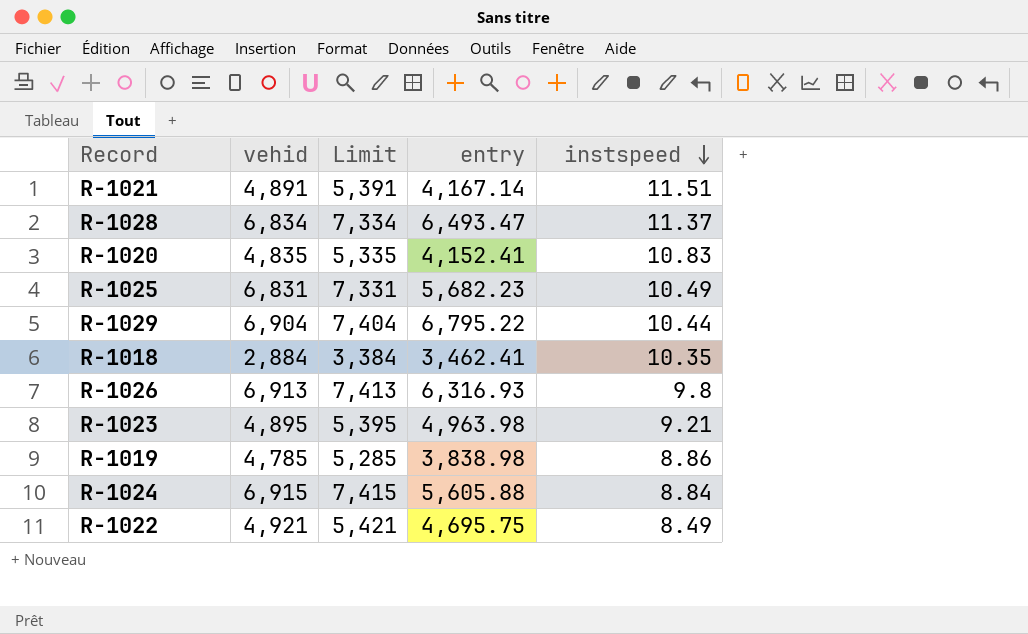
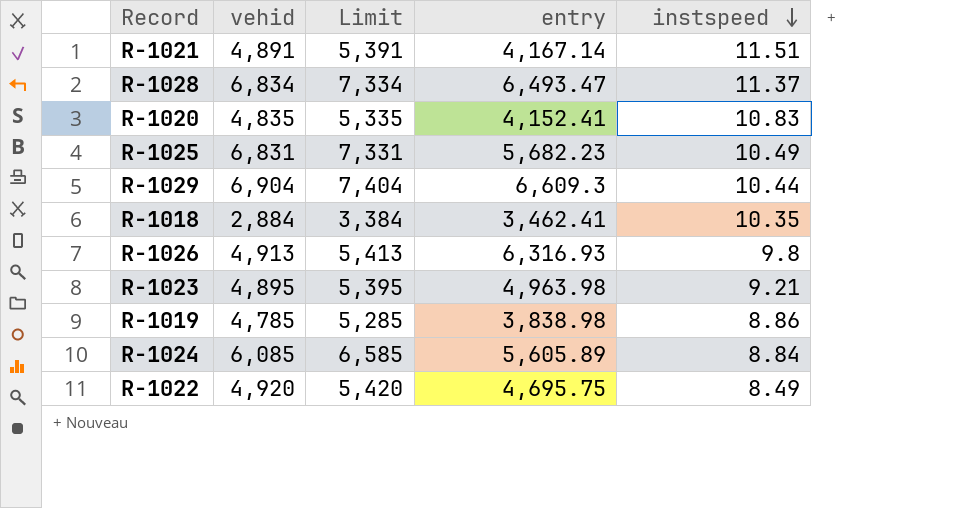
R-1029 | entry: 6,795.22 -> 6,609.3
R-1026 | vehid: 6,913 -> 4,913
R-1026 | Limit: 7,413 -> 5,413
R-1024 | vehid: 6,915 -> 6,085
R-1024 | Limit: 7,415 -> 6,585
R-1024 | entry: 5,605.88 -> 5,605.89
R-1022 | vehid: 4,921 -> 4,920
R-1022 | Limit: 5,421 -> 5,420

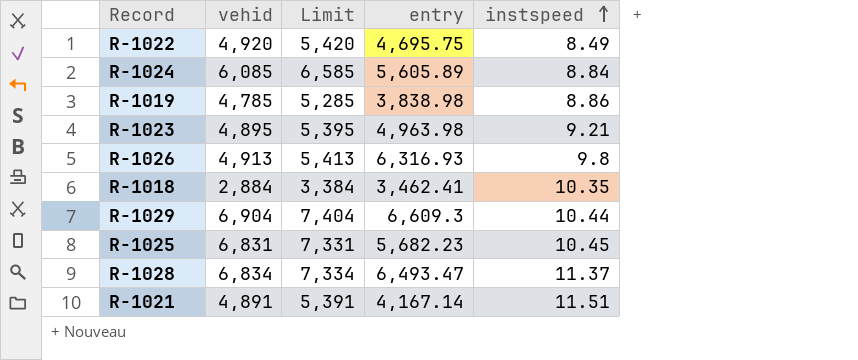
row order: instspeed descending -> instspeed ascending
row R-1020: 4,835 | 5,335 | 4,152.41 | 10.83 -> none
R-1025 | instspeed: 10.49 -> 10.45

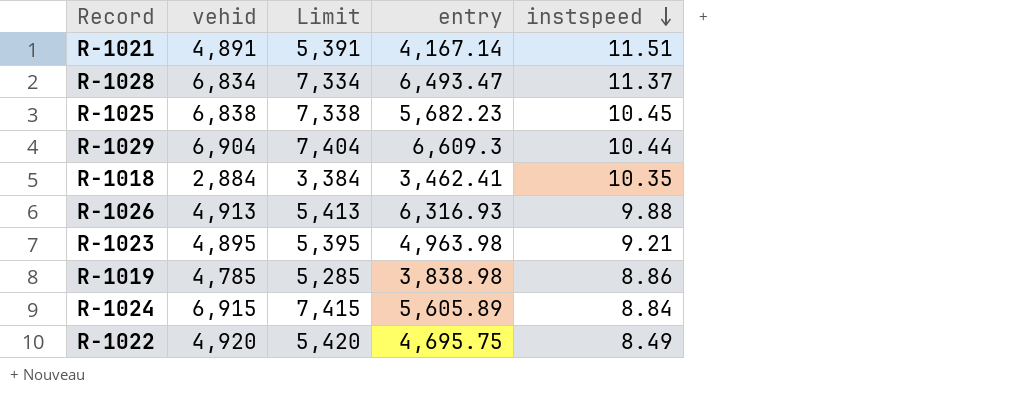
row order: instspeed ascending -> instspeed descending
R-1025 | vehid: 6,831 -> 6,838
R-1025 | Limit: 7,331 -> 7,338
R-1026 | instspeed: 9.8 -> 9.88
R-1024 | vehid: 6,085 -> 6,915
R-1024 | Limit: 6,585 -> 7,415

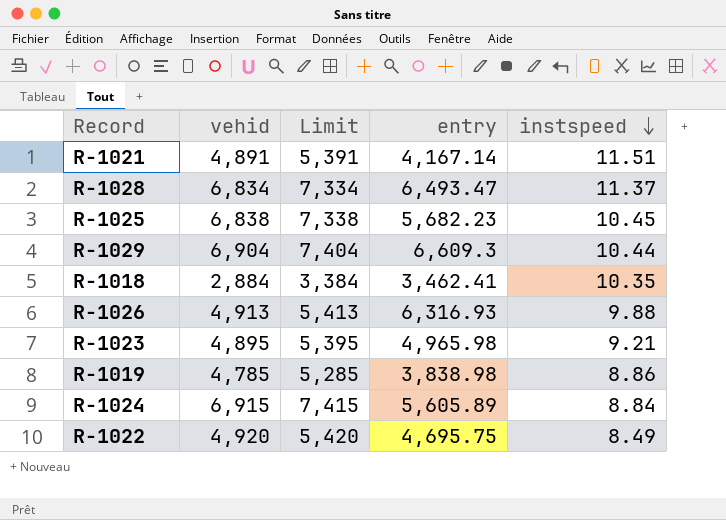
R-1023 | entry: 4,963.98 -> 4,965.98

